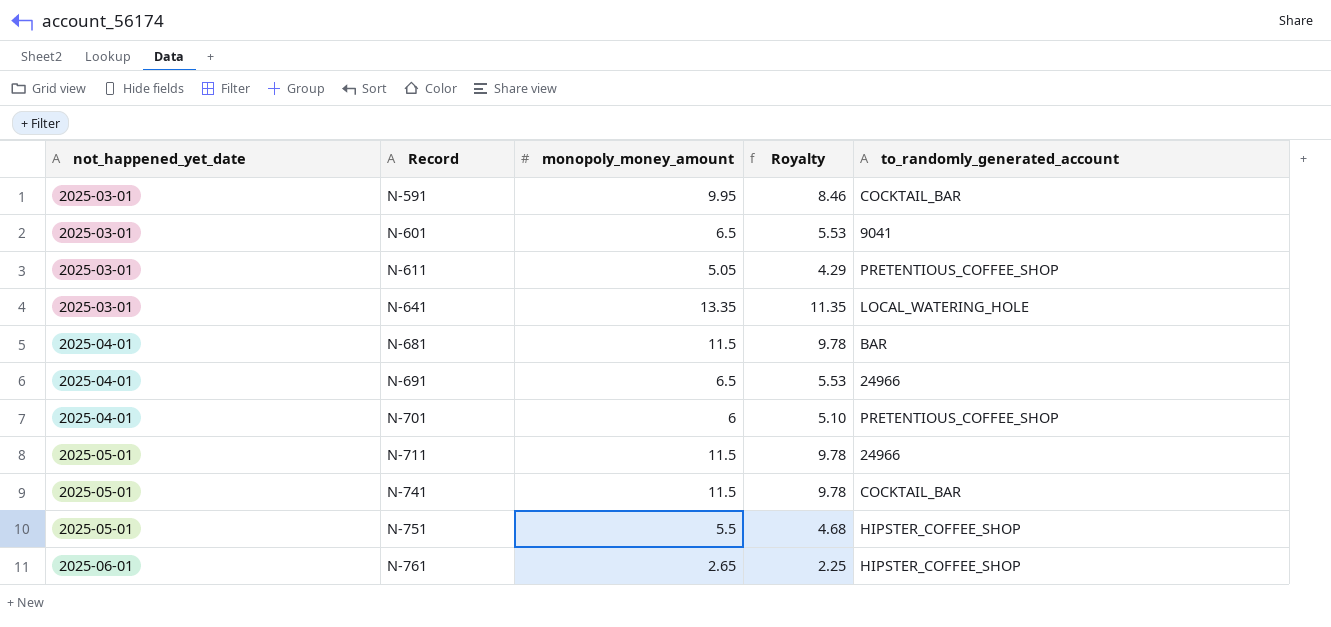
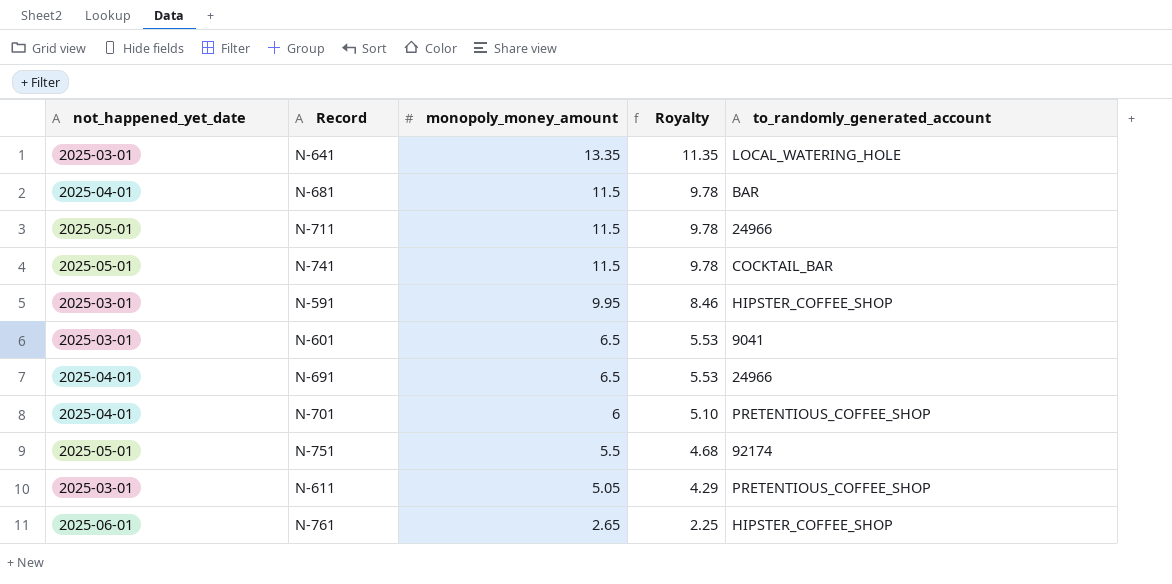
row order: not_happened_yet_date ascending -> monopoly_money_amount descending
N-591 | to_randomly_generated_account: COCKTAIL_BAR -> HIPSTER_COFFEE_SHOP
N-751 | to_randomly_generated_account: HIPSTER_COFFEE_SHOP -> 92174

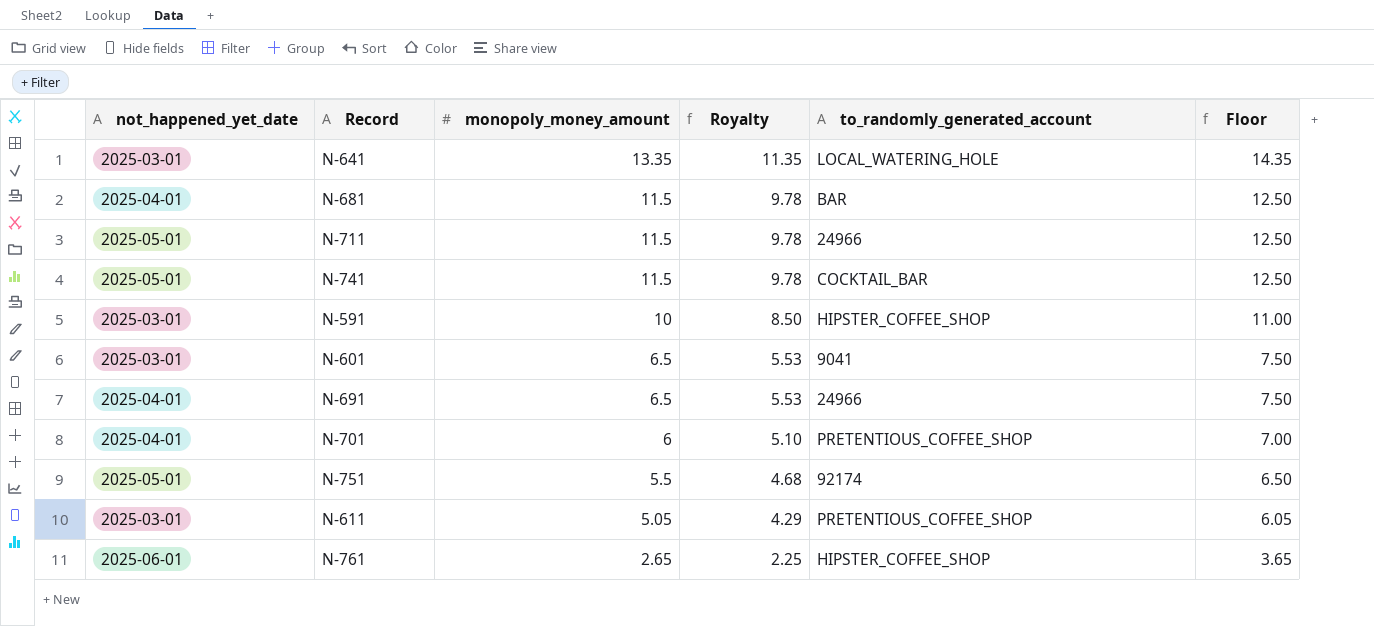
column Floor | formula: none -> [monopoly_money_amount] + 1
N-591 | monopoly_money_amount: 9.95 -> 10
N-591 | Royalty: 8.46 -> 8.50

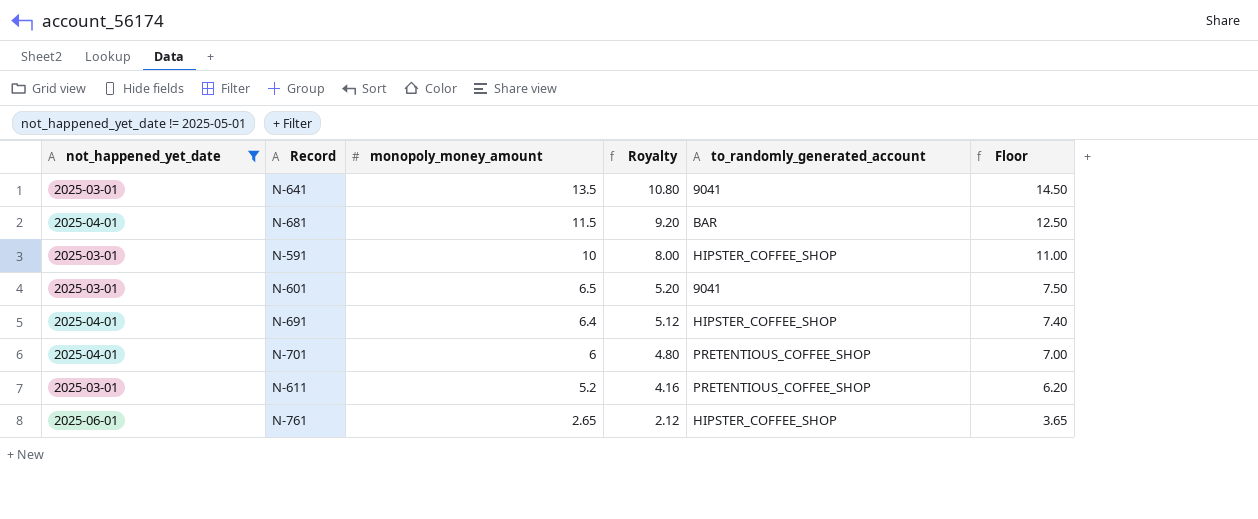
filter: none -> not_happened_yet_date != 2025-05-01
column Royalty | formula: [monopoly_money_amount] * 0.85 -> [monopoly_money_amount] * 0.8
N-641 | monopoly_money_amount: 13.35 -> 13.5
N-641 | to_randomly_generated_account: LOCAL_WATERING_HOLE -> 9041
N-641 | Floor: 14.35 -> 14.50
N-691 | monopoly_money_amount: 6.5 -> 6.4
N-691 | to_randomly_generated_account: 24966 -> HIPSTER_COFFEE_SHOP
N-691 | Floor: 7.50 -> 7.40
N-611 | monopoly_money_amount: 5.05 -> 5.2
N-611 | Floor: 6.05 -> 6.20

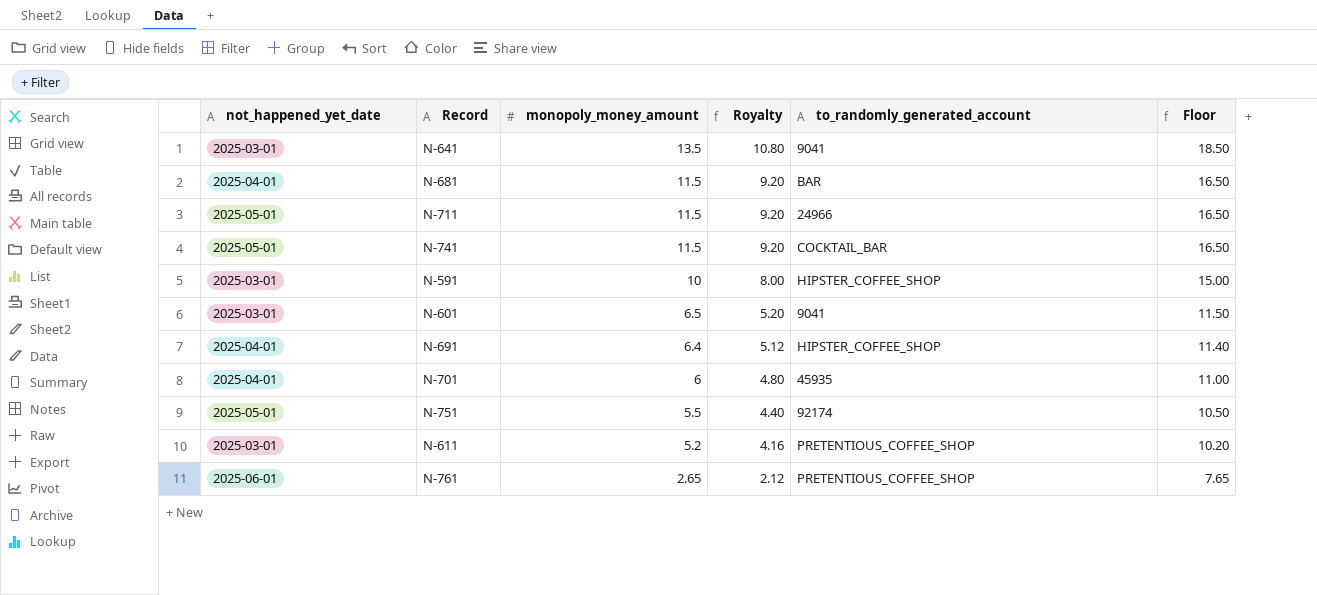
filter: not_happened_yet_date != 2025-05-01 -> none
column Floor | formula: [monopoly_money_amount] + 1 -> [monopoly_money_amount] + 5
N-701 | to_randomly_generated_account: PRETENTIOUS_COFFEE_SHOP -> 45935
N-761 | to_randomly_generated_account: HIPSTER_COFFEE_SHOP -> PRETENTIOUS_COFFEE_SHOP

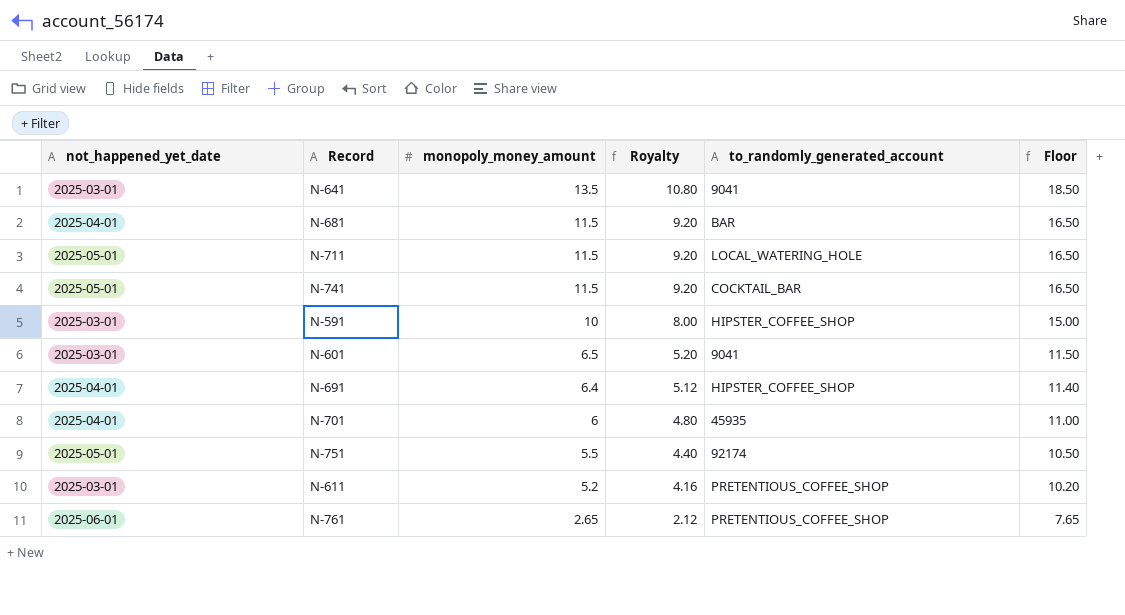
N-711 | to_randomly_generated_account: 24966 -> LOCAL_WATERING_HOLE

